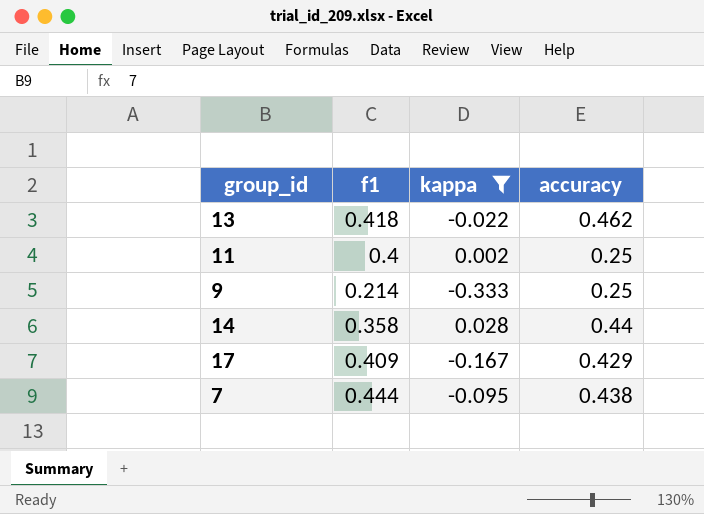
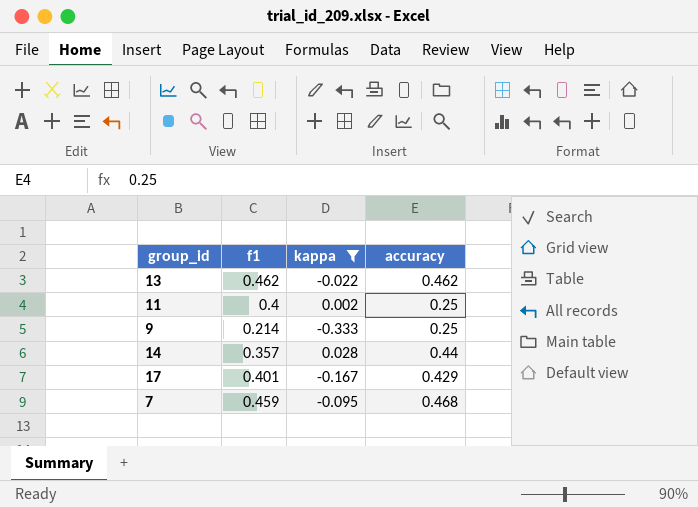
13 | f1: 0.418 -> 0.462
14 | f1: 0.358 -> 0.357
17 | f1: 0.409 -> 0.401
7 | f1: 0.444 -> 0.459
7 | accuracy: 0.438 -> 0.468

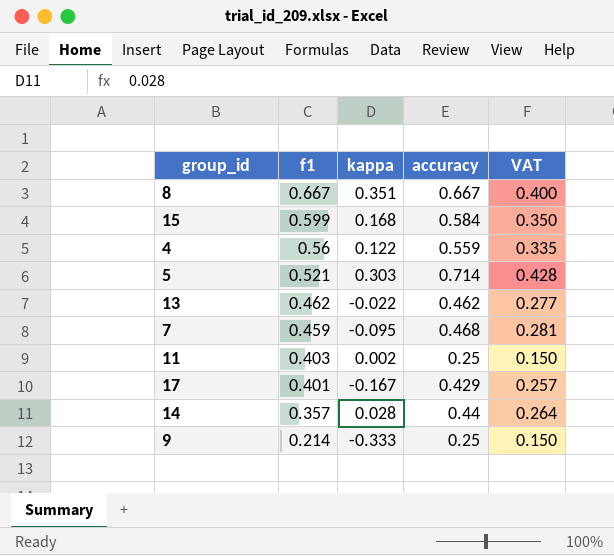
filter: kappa <= 0.028 -> none
row order: none -> f1 descending
column VAT | formula: none -> [accuracy] * 0.6
11 | f1: 0.4 -> 0.403

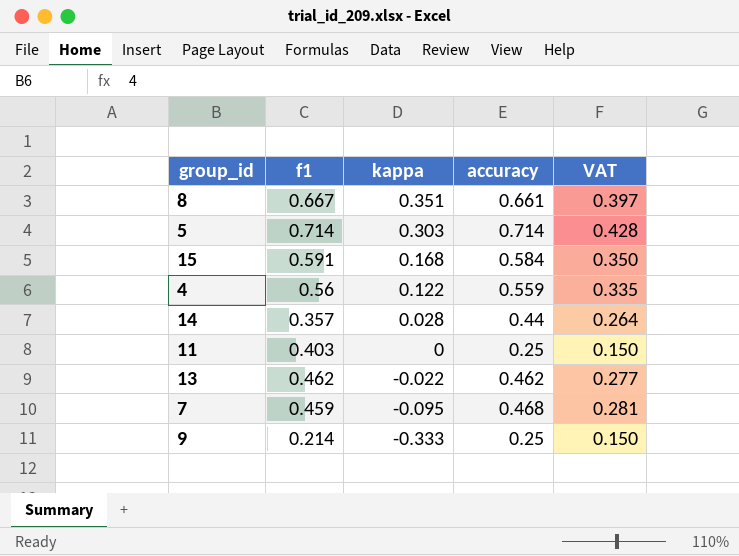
row order: f1 descending -> kappa descending
row 17: 0.401 | -0.167 | 0.429 | 0.257 -> none
8 | accuracy: 0.667 -> 0.661
8 | VAT: 0.400 -> 0.397
5 | f1: 0.521 -> 0.714
15 | f1: 0.599 -> 0.591
11 | kappa: 0.002 -> 0

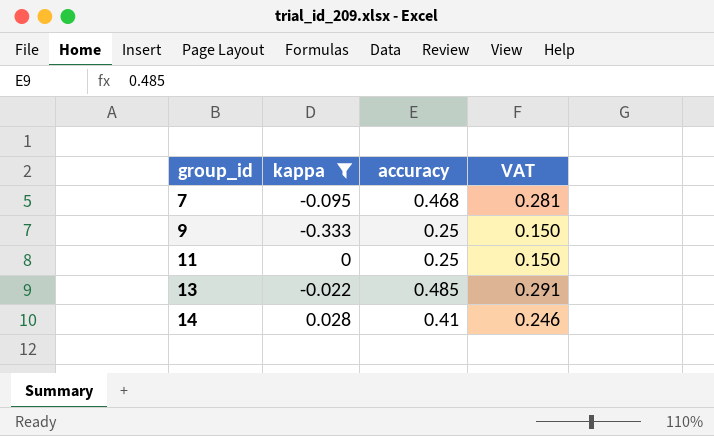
filter: none -> kappa <= 0.028
row order: kappa descending -> group_id ascending
column f1 | position: 2 -> none
13 | accuracy: 0.462 -> 0.485
13 | VAT: 0.277 -> 0.291
14 | accuracy: 0.44 -> 0.41
14 | VAT: 0.264 -> 0.246

